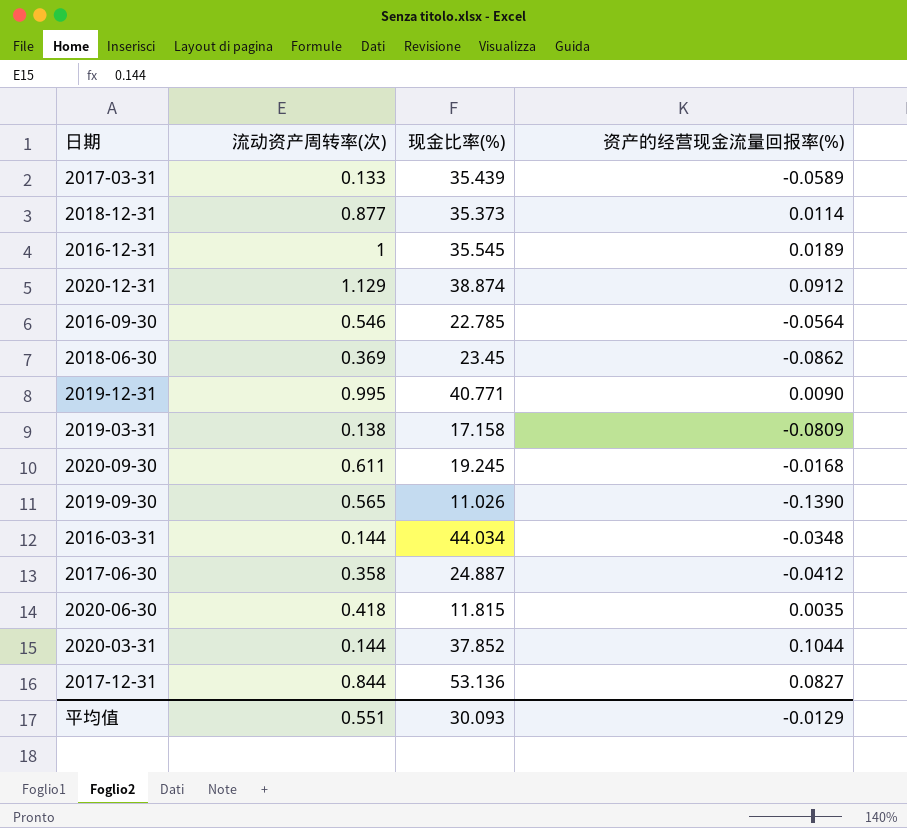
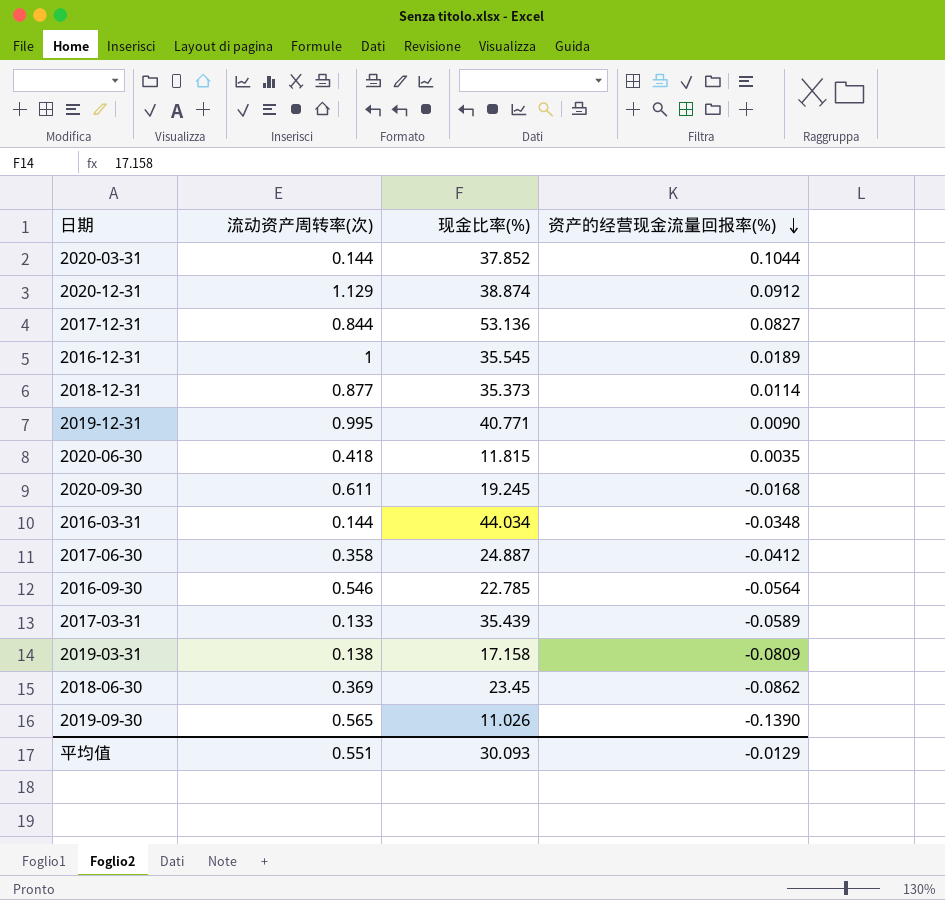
row order: none -> 资产的经营现金流量回报率(%) descending

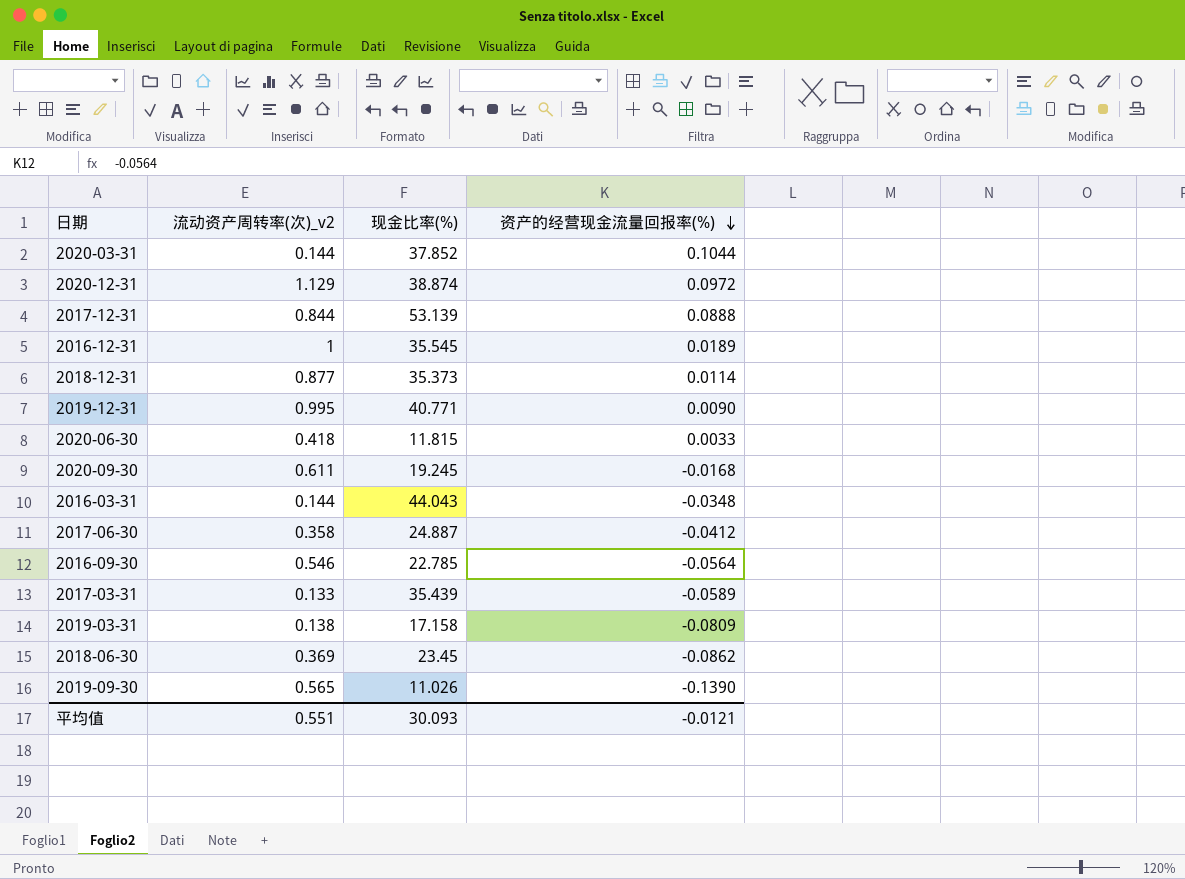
column name: 流动资产周转率(次) -> 流动资产周转率(次)_v2
2020-12-31 | 资产的经营现金流量回报率(%): 0.0912 -> 0.0972
2017-12-31 | 现金比率(%): 53.136 -> 53.139
2017-12-31 | 资产的经营现金流量回报率(%): 0.0827 -> 0.0888
2020-06-30 | 资产的经营现金流量回报率(%): 0.0035 -> 0.0033
2016-03-31 | 现金比率(%): 44.034 -> 44.043
平均值 | 资产的经营现金流量回报率(%): -0.0129 -> -0.0121

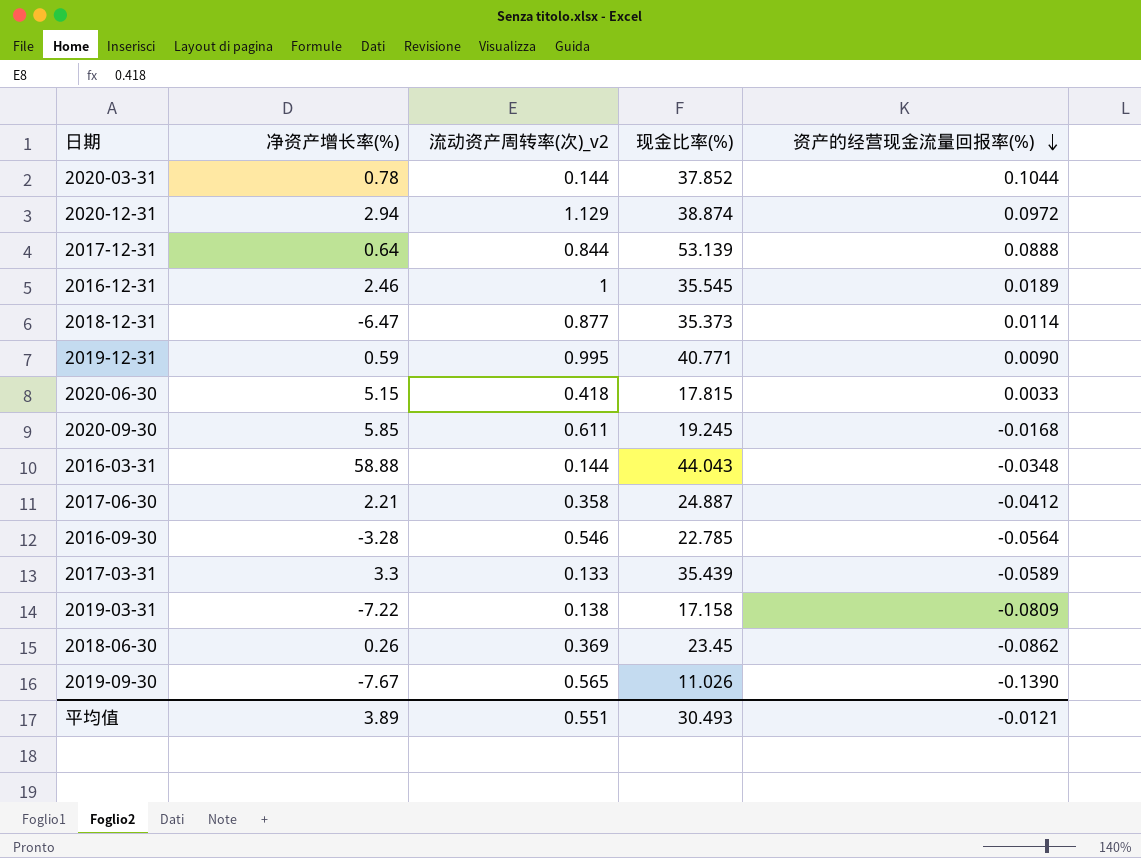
column 净资产增长率(%) | position: none -> 2
2020-06-30 | 现金比率(%): 11.815 -> 17.815
平均值 | 现金比率(%): 30.093 -> 30.493

